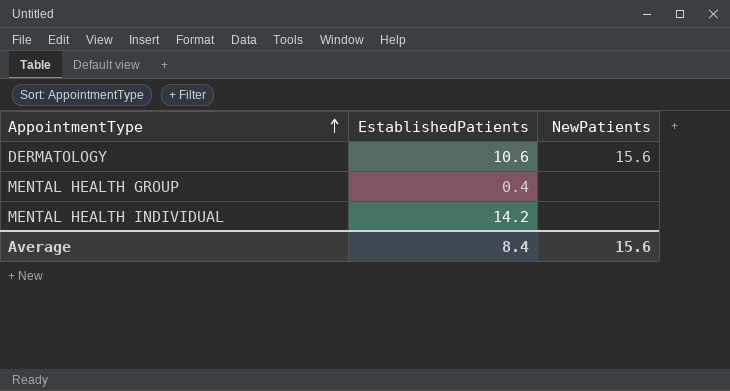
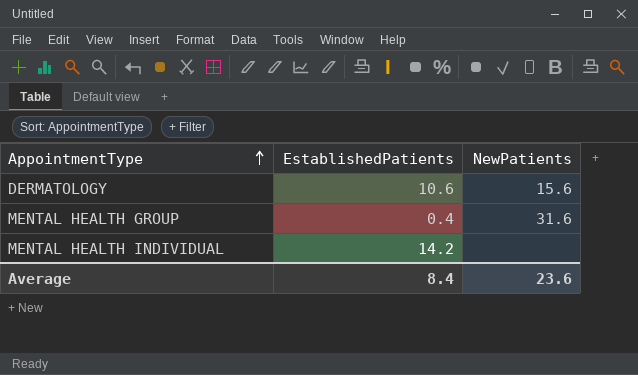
MENTAL HEALTH GROUP | NewPatients: none -> 31.6
Average | NewPatients: 15.6 -> 23.6

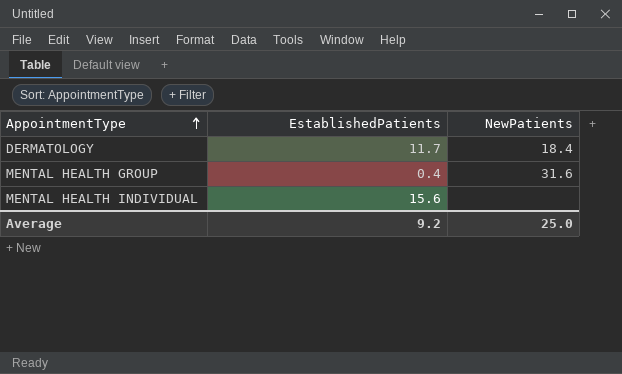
DERMATOLOGY | EstablishedPatients: 10.6 -> 11.7
DERMATOLOGY | NewPatients: 15.6 -> 18.4
MENTAL HEALTH INDIVIDUAL | EstablishedPatients: 14.2 -> 15.6
Average | EstablishedPatients: 8.4 -> 9.2
Average | NewPatients: 23.6 -> 25.0

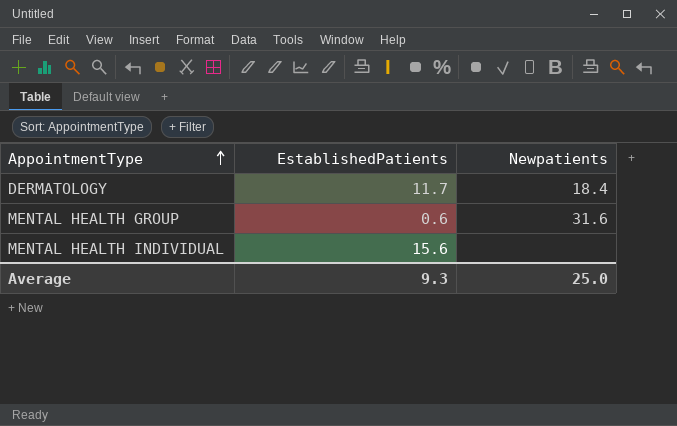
column name: NewPatients -> Newpatients
MENTAL HEALTH GROUP | EstablishedPatients: 0.4 -> 0.6
Average | EstablishedPatients: 9.2 -> 9.3

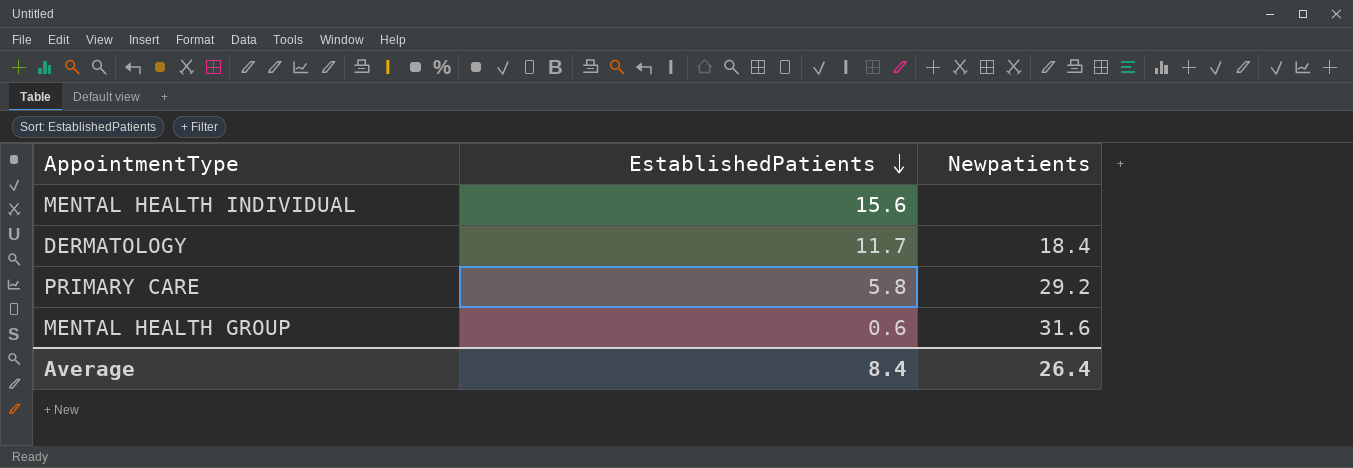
row order: AppointmentType ascending -> EstablishedPatients descending
row PRIMARY CARE: none -> 5.8 | 29.2
Average | EstablishedPatients: 9.3 -> 8.4
Average | Newpatients: 25.0 -> 26.4

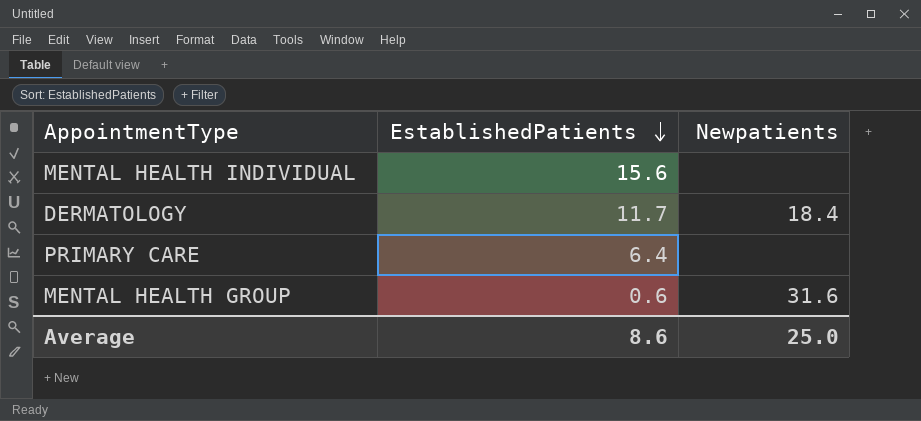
PRIMARY CARE | EstablishedPatients: 5.8 -> 6.4
PRIMARY CARE | Newpatients: 29.2 -> none
Average | EstablishedPatients: 8.4 -> 8.6
Average | Newpatients: 26.4 -> 25.0

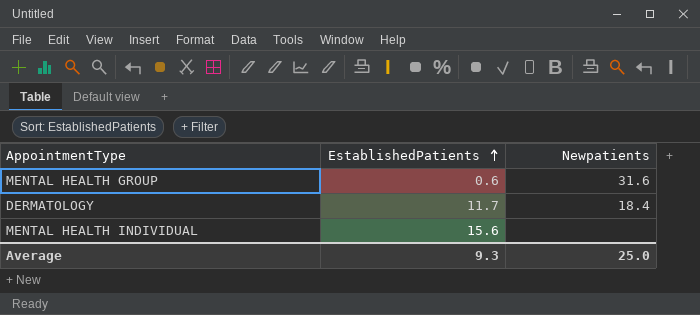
row order: EstablishedPatients descending -> EstablishedPatients ascending
row PRIMARY CARE: 6.4 | none -> none
Average | EstablishedPatients: 8.6 -> 9.3

